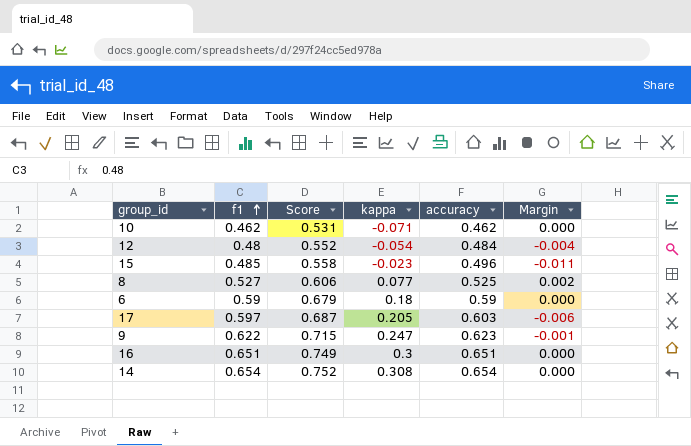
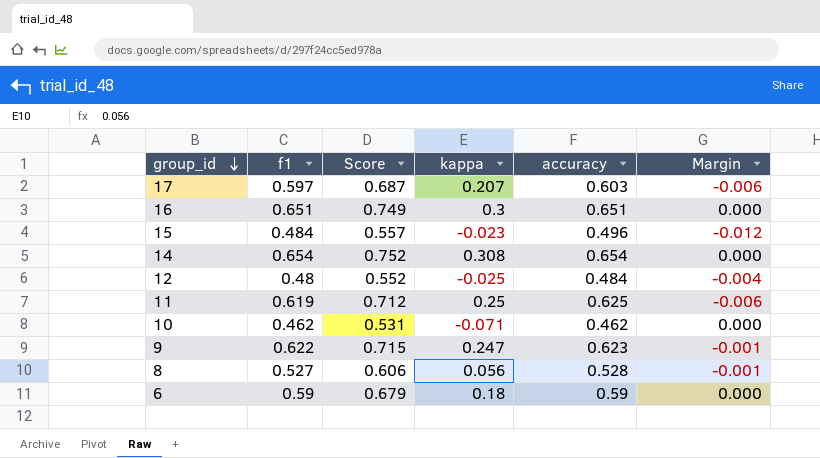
row order: f1 ascending -> group_id descending
17 | kappa: 0.205 -> 0.207
15 | f1: 0.485 -> 0.484
15 | Score: 0.558 -> 0.557
15 | Margin: -0.011 -> -0.012
12 | kappa: -0.054 -> -0.025
row 11: none -> 0.619 | 0.712 | 0.25 | 0.625 | -0.006
8 | kappa: 0.077 -> 0.056
8 | accuracy: 0.525 -> 0.528
8 | Margin: 0.002 -> -0.001

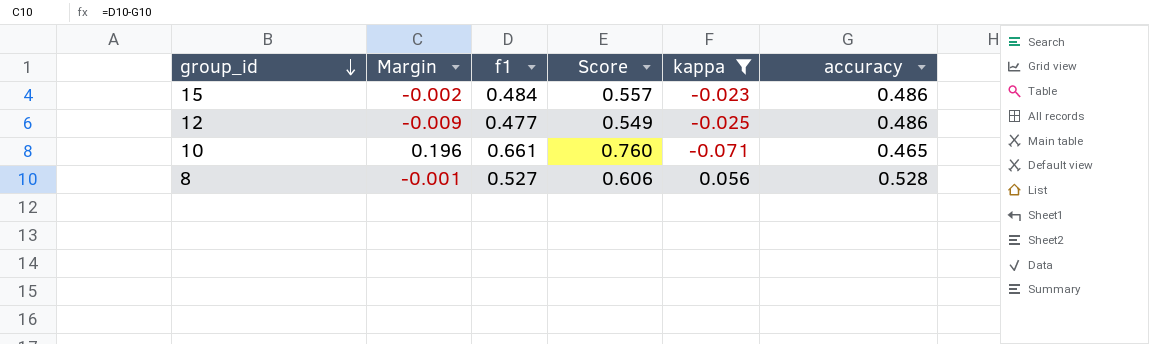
filter: none -> kappa <= 0.056
column Margin | position: 6 -> 2
15 | Margin: -0.012 -> -0.002
15 | accuracy: 0.496 -> 0.486
12 | Margin: -0.004 -> -0.009
12 | f1: 0.48 -> 0.477
12 | Score: 0.552 -> 0.549
12 | accuracy: 0.484 -> 0.486
10 | Margin: 0.000 -> 0.196
10 | f1: 0.462 -> 0.661
10 | Score: 0.531 -> 0.760
10 | accuracy: 0.462 -> 0.465

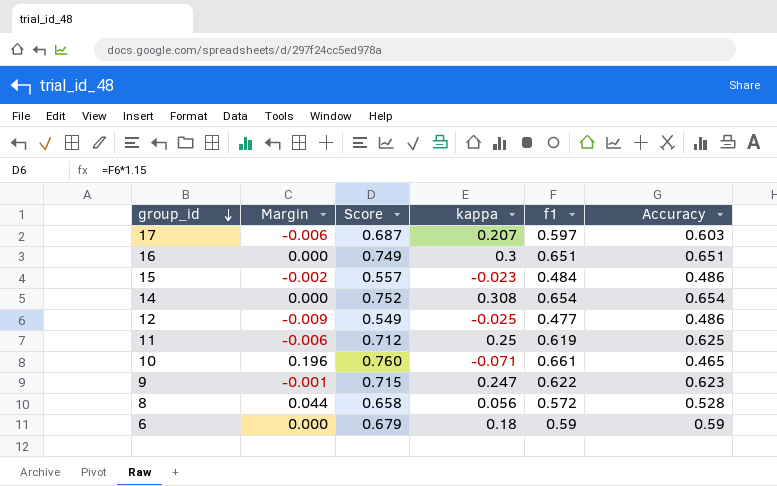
filter: kappa <= 0.056 -> none
column f1 | position: 3 -> 5
column name: accuracy -> Accuracy
8 | Margin: -0.001 -> 0.044
8 | Score: 0.606 -> 0.658
8 | f1: 0.527 -> 0.572

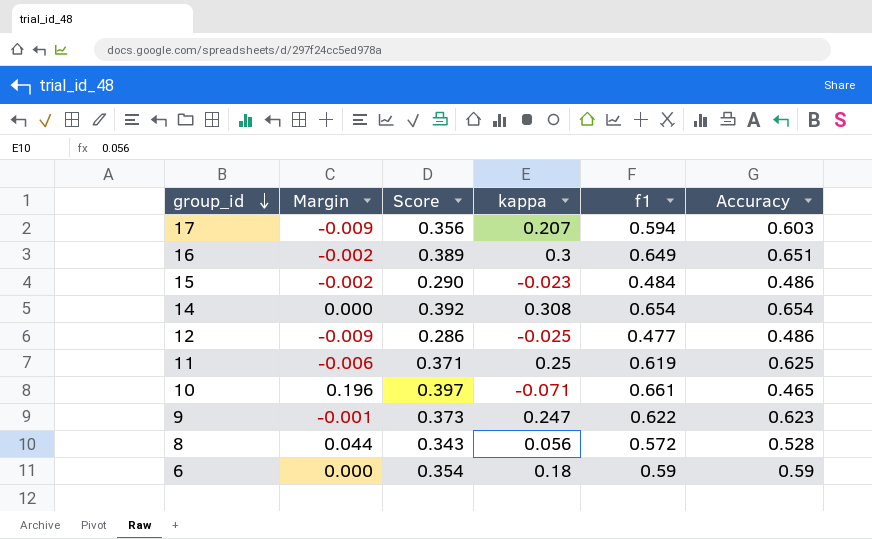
column Score | formula: [f1] * 1.15 -> [f1] * 0.6
17 | Margin: -0.006 -> -0.009
17 | f1: 0.597 -> 0.594
16 | Margin: 0.000 -> -0.002
16 | f1: 0.651 -> 0.649

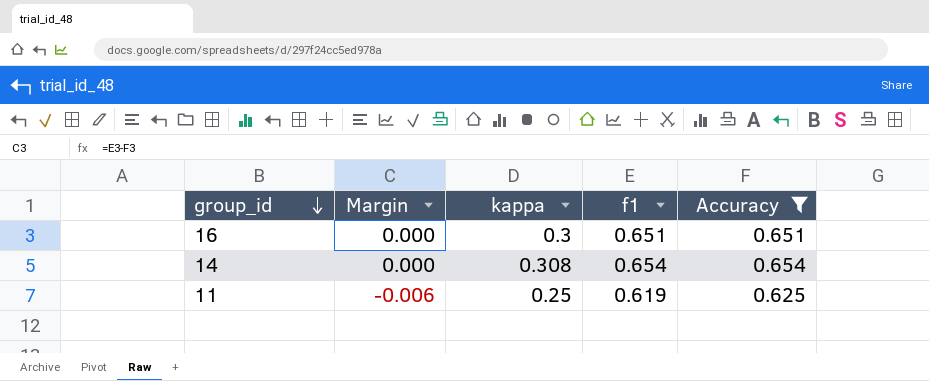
filter: none -> Accuracy >= 0.625
column Score | formula: [f1] * 0.6 -> none
16 | Margin: -0.002 -> 0.000
16 | f1: 0.649 -> 0.651

